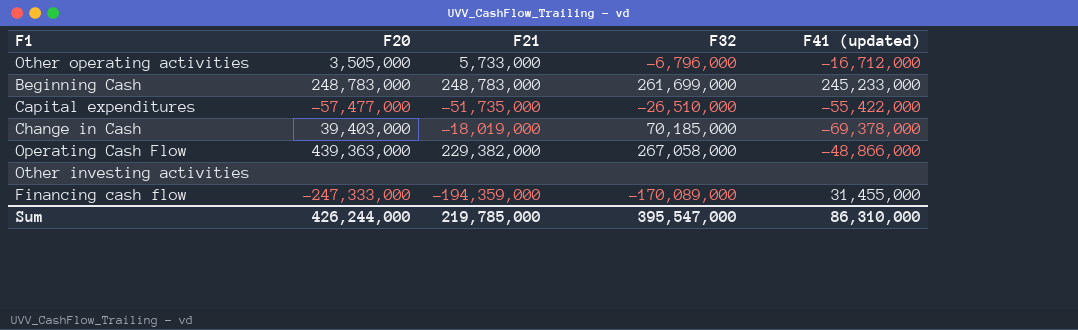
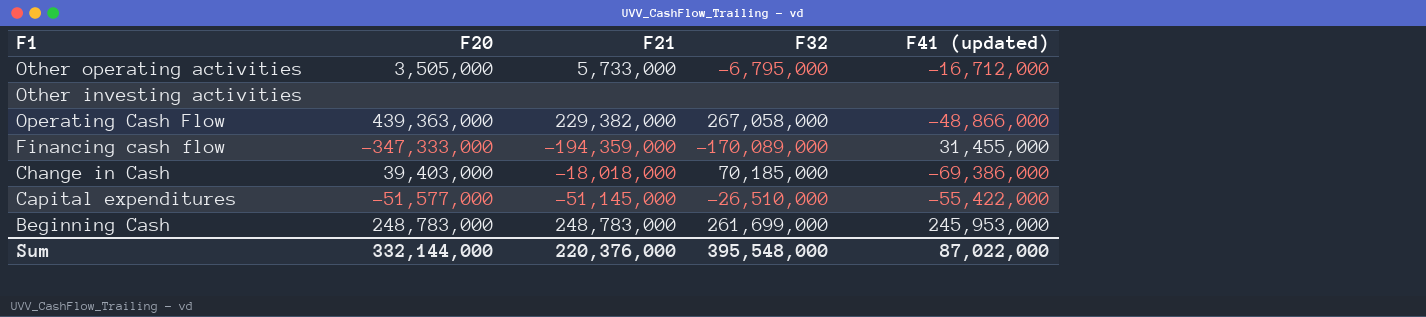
row order: none -> F1 descending
Other operating activities | F32: -6,796,000 -> -6,795,000
Financing cash flow | F20: -247,333,000 -> -347,333,000
Change in Cash | F21: -18,019,000 -> -18,018,000
Change in Cash | F41 (updated): -69,378,000 -> -69,386,000
Capital expenditures | F20: -57,477,000 -> -51,577,000
Capital expenditures | F21: -51,735,000 -> -51,145,000
Beginning Cash | F41 (updated): 245,233,000 -> 245,953,000
Sum | F20: 426,244,000 -> 332,144,000
Sum | F21: 219,785,000 -> 220,376,000
Sum | F32: 395,547,000 -> 395,548,000
Sum | F41 (updated): 86,310,000 -> 87,022,000

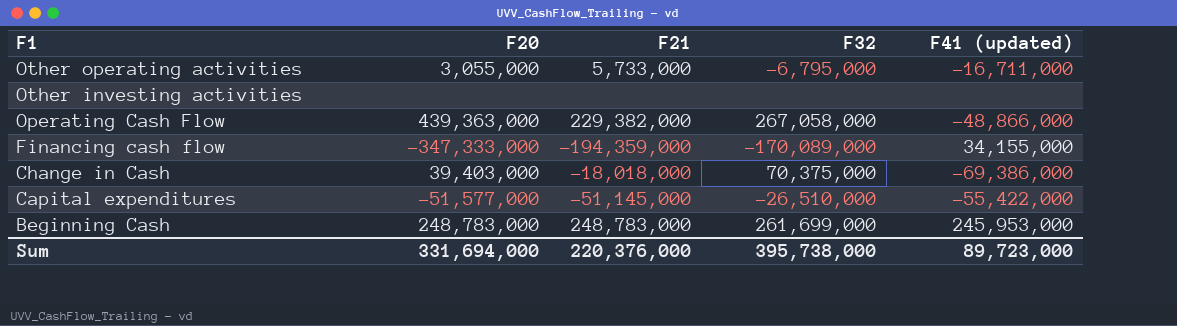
Other operating activities | F20: 3,505,000 -> 3,055,000
Other operating activities | F41 (updated): -16,712,000 -> -16,711,000
Financing cash flow | F41 (updated): 31,455,000 -> 34,155,000
Change in Cash | F32: 70,185,000 -> 70,375,000
Sum | F20: 332,144,000 -> 331,694,000
Sum | F32: 395,548,000 -> 395,738,000
Sum | F41 (updated): 87,022,000 -> 89,723,000

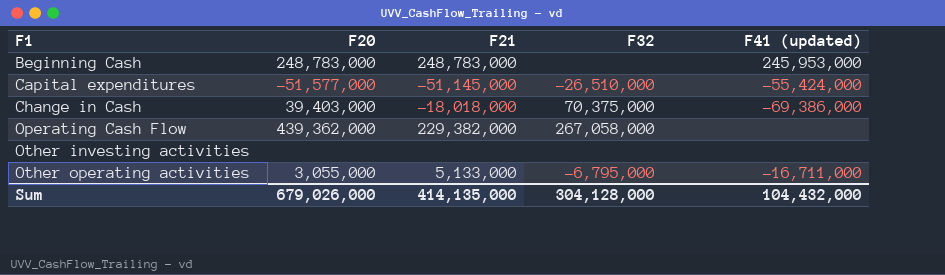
row order: F1 descending -> F1 ascending
row Financing cash flow: -347,333,000 | -194,359,000 | -170,089,000 | 34,155,000 -> none
Beginning Cash | F32: 261,699,000 -> none
Capital expenditures | F41 (updated): -55,422,000 -> -55,424,000
Operating Cash Flow | F20: 439,363,000 -> 439,362,000
Operating Cash Flow | F41 (updated): -48,866,000 -> none
Other operating activities | F21: 5,733,000 -> 5,133,000
Sum | F20: 331,694,000 -> 679,026,000
Sum | F21: 220,376,000 -> 414,135,000
Sum | F32: 395,738,000 -> 304,128,000
Sum | F41 (updated): 89,723,000 -> 104,432,000

